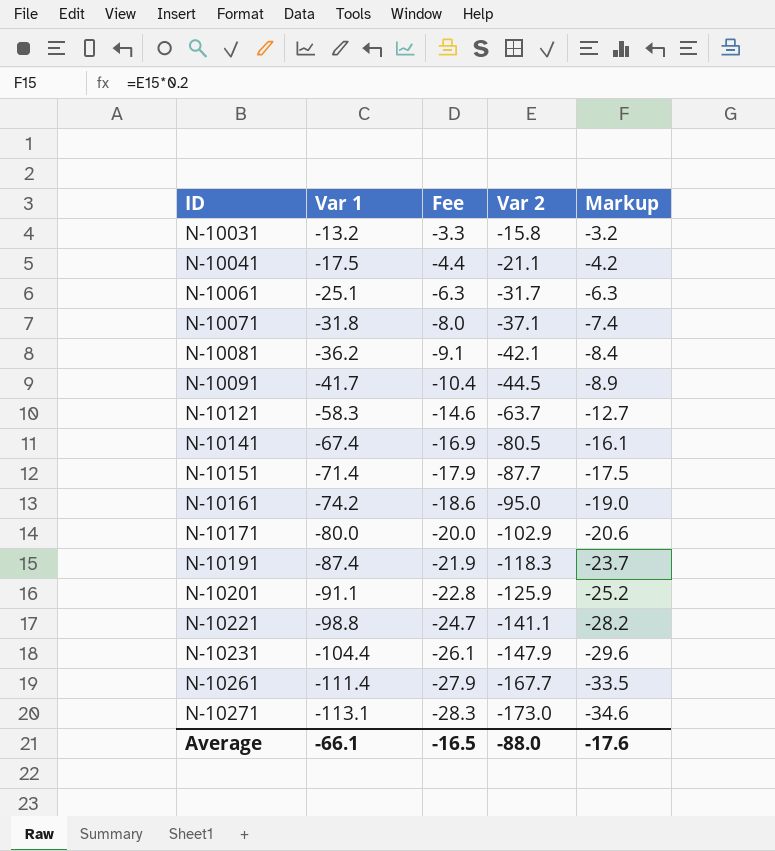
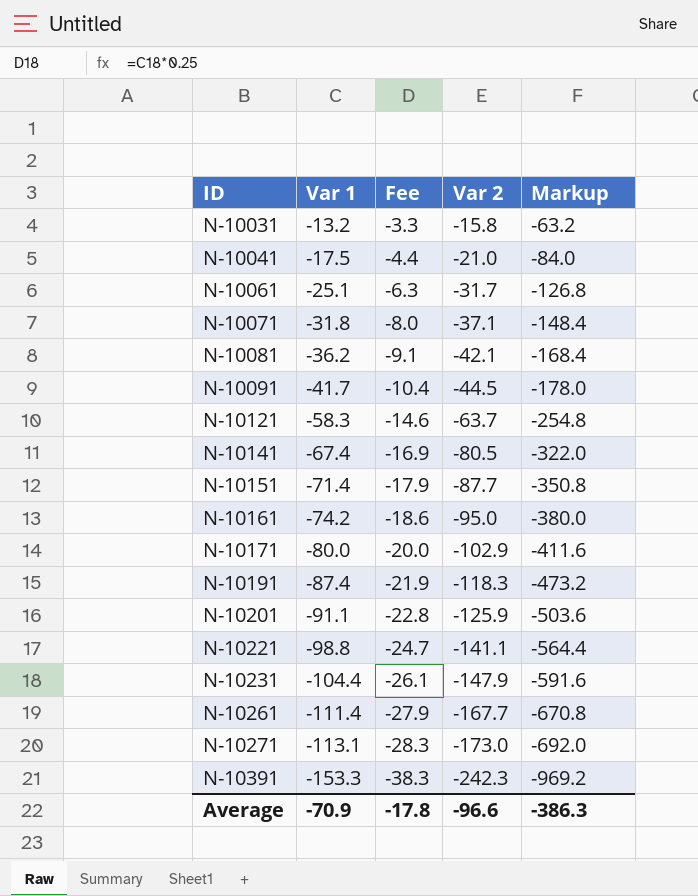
column Markup | formula: [Var 2] * 0.2 -> [Var 2] * 4
N-10041 | Var 2: -21.1 -> -21.0
row N-10391: none -> -153.3 | -38.3 | -242.3 | -969.2
Average | Var 1: -66.1 -> -70.9
Average | Fee: -16.5 -> -17.8
Average | Var 2: -88.0 -> -96.6
Average | Markup: -17.6 -> -386.3

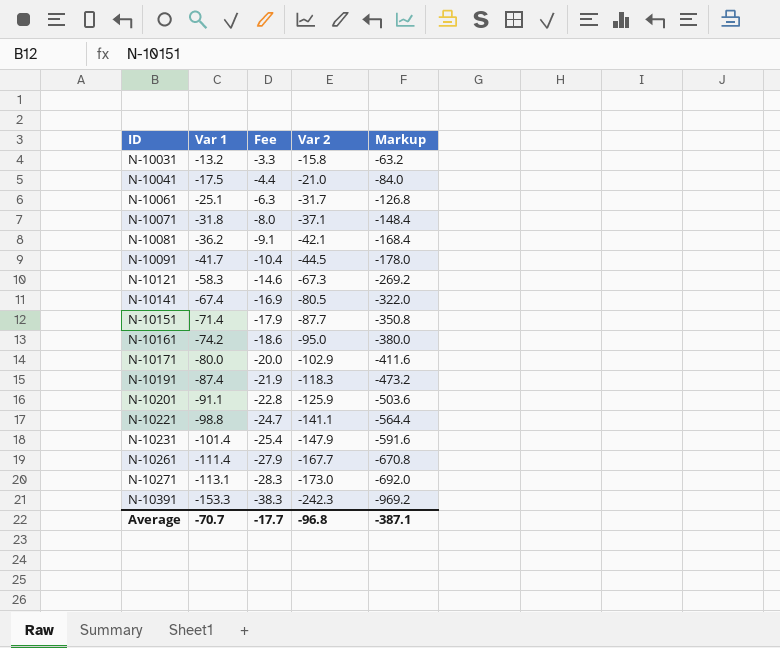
N-10121 | Var 2: -63.7 -> -67.3
N-10121 | Markup: -254.8 -> -269.2
N-10231 | Var 1: -104.4 -> -101.4
N-10231 | Fee: -26.1 -> -25.4
Average | Var 1: -70.9 -> -70.7
Average | Fee: -17.8 -> -17.7
Average | Var 2: -96.6 -> -96.8
Average | Markup: -386.3 -> -387.1

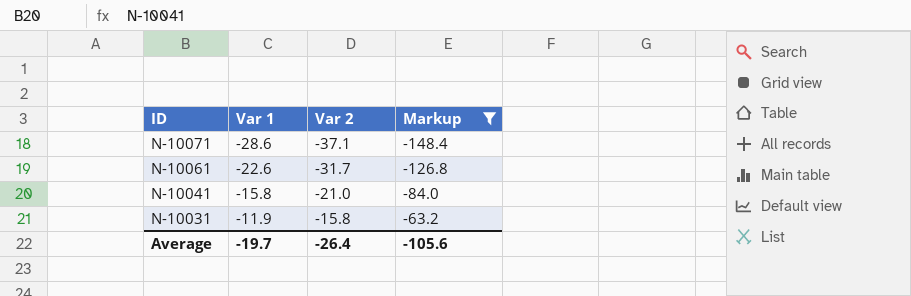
filter: none -> Markup >= -148.4
row order: ID ascending -> ID descending
column Fee | formula: [Var 1] * 0.25 -> none
N-10071 | Var 1: -31.8 -> -28.6
N-10061 | Var 1: -25.1 -> -22.6
N-10041 | Var 1: -17.5 -> -15.8
N-10031 | Var 1: -13.2 -> -11.9
Average | Var 1: -70.7 -> -19.7
Average | Var 2: -96.8 -> -26.4
Average | Markup: -387.1 -> -105.6

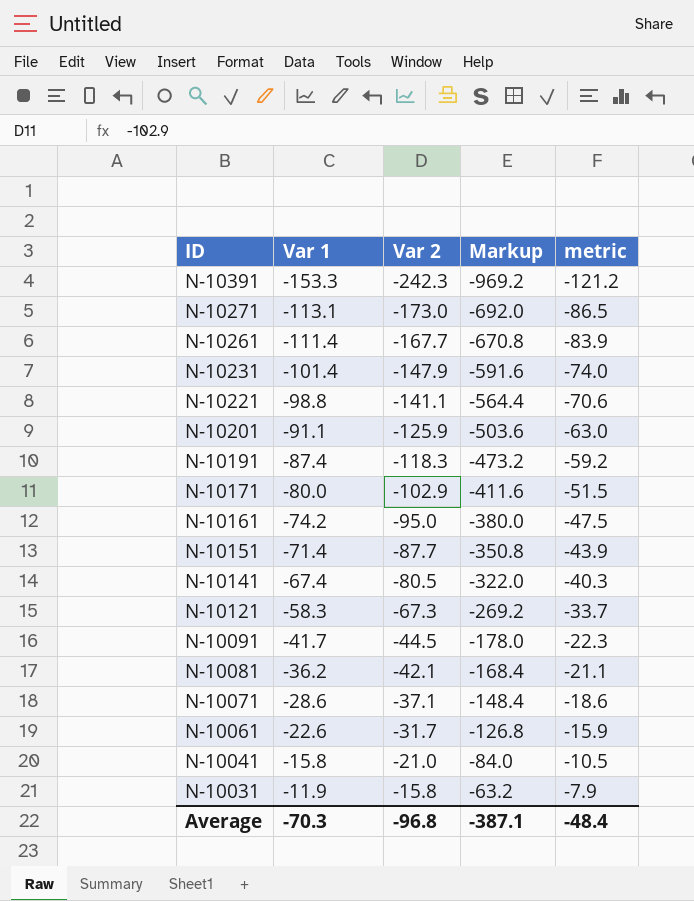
filter: Markup >= -148.4 -> none
column metric | formula: none -> [Var 2] * 0.5
Average | Var 1: -19.7 -> -70.3
Average | Var 2: -26.4 -> -96.8
Average | Markup: -105.6 -> -387.1

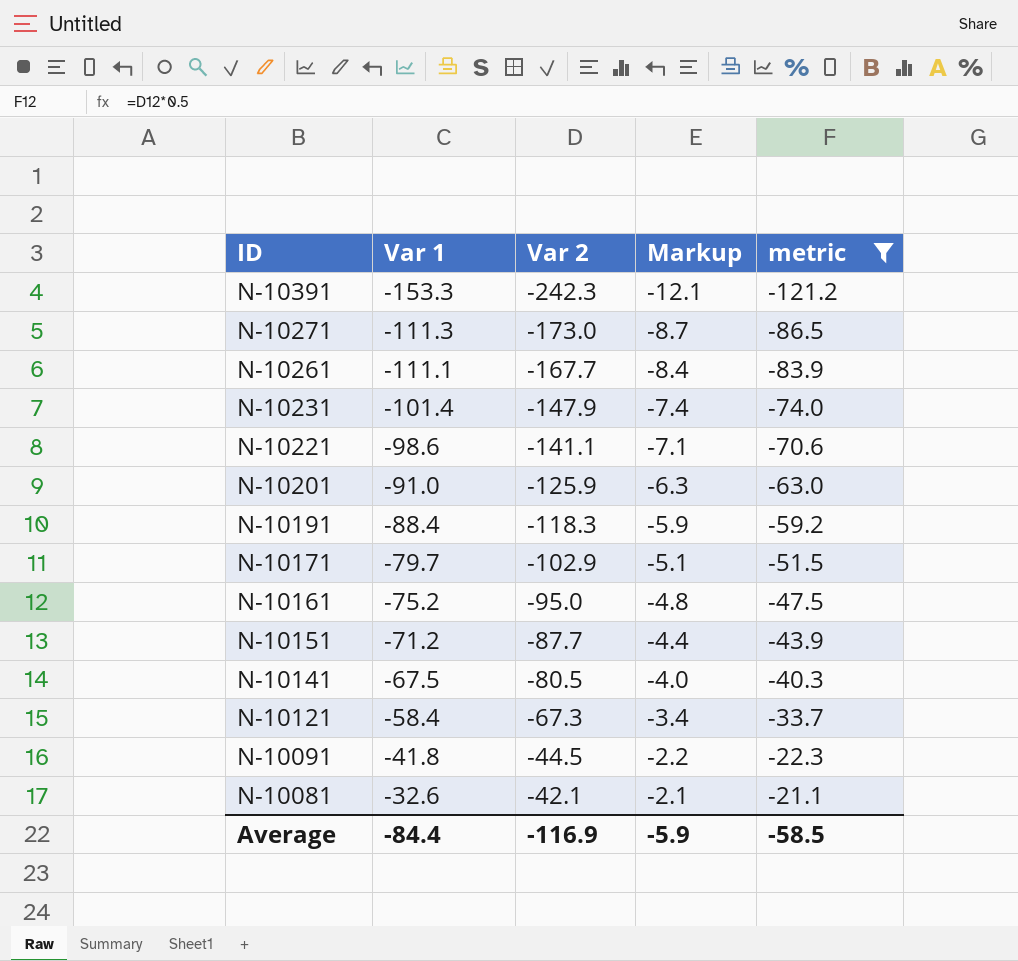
filter: none -> metric <= -21.1
column Markup | formula: [Var 2] * 4 -> [Var 2] * 0.05
N-10271 | Var 1: -113.1 -> -111.3
N-10261 | Var 1: -111.4 -> -111.1
N-10221 | Var 1: -98.8 -> -98.6
N-10201 | Var 1: -91.1 -> -91.0
N-10191 | Var 1: -87.4 -> -88.4
N-10171 | Var 1: -80.0 -> -79.7
N-10161 | Var 1: -74.2 -> -75.2
N-10151 | Var 1: -71.4 -> -71.2
N-10141 | Var 1: -67.4 -> -67.5
N-10121 | Var 1: -58.3 -> -58.4
N-10091 | Var 1: -41.7 -> -41.8
N-10081 | Var 1: -36.2 -> -32.6
Average | Var 1: -70.3 -> -84.4
Average | Var 2: -96.8 -> -116.9
Average | Markup: -387.1 -> -5.9
Average | metric: -48.4 -> -58.5

